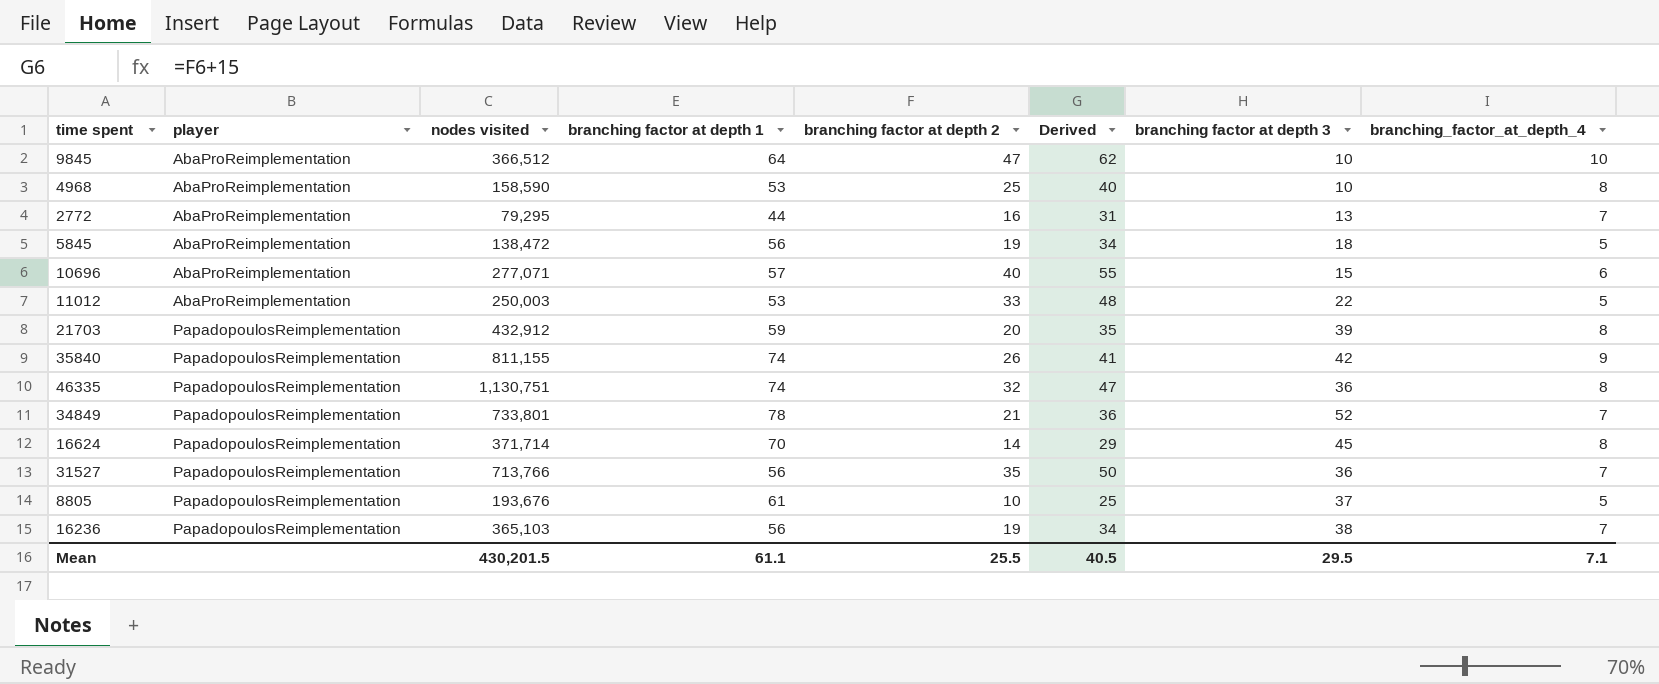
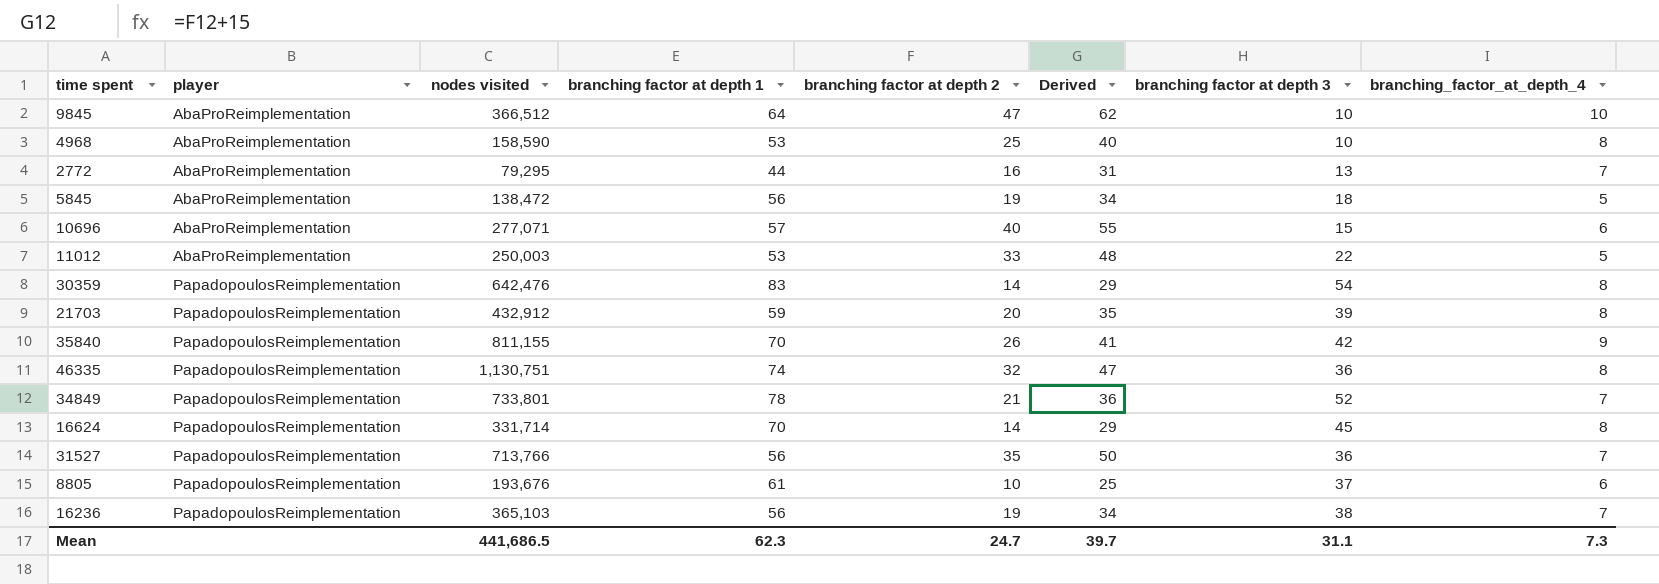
row 30359: none -> PapadopoulosReimplementation | 642,476 | 83 | 14 | 29 | 54 | 8
35840 | branching factor at depth 1: 74 -> 70
16624 | nodes visited: 371,714 -> 331,714
8805 | branching_factor_at_depth_4: 5 -> 6
Mean | nodes visited: 430,201.5 -> 441,686.5
Mean | branching factor at depth 1: 61.1 -> 62.3
Mean | branching factor at depth 2: 25.5 -> 24.7
Mean | Derived: 40.5 -> 39.7
Mean | branching factor at depth 3: 29.5 -> 31.1
Mean | branching_factor_at_depth_4: 7.1 -> 7.3

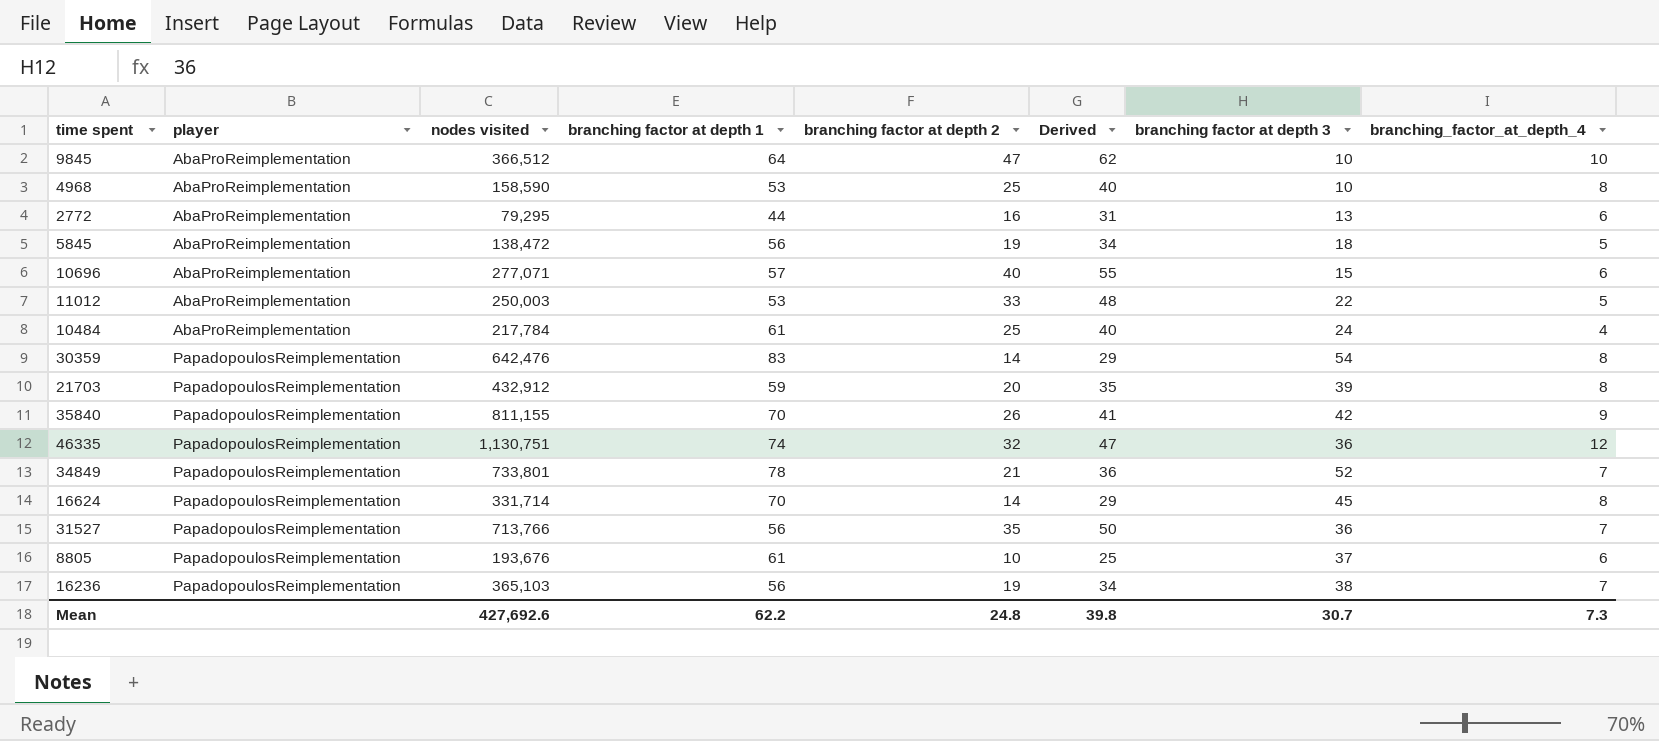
2772 | branching_factor_at_depth_4: 7 -> 6
row 10484: none -> AbaProReimplementation | 217,784 | 61 | 25 | 40 | 24 | 4
46335 | branching_factor_at_depth_4: 8 -> 12
Mean | nodes visited: 441,686.5 -> 427,692.6
Mean | branching factor at depth 1: 62.3 -> 62.2
Mean | branching factor at depth 2: 24.7 -> 24.8
Mean | Derived: 39.7 -> 39.8
Mean | branching factor at depth 3: 31.1 -> 30.7

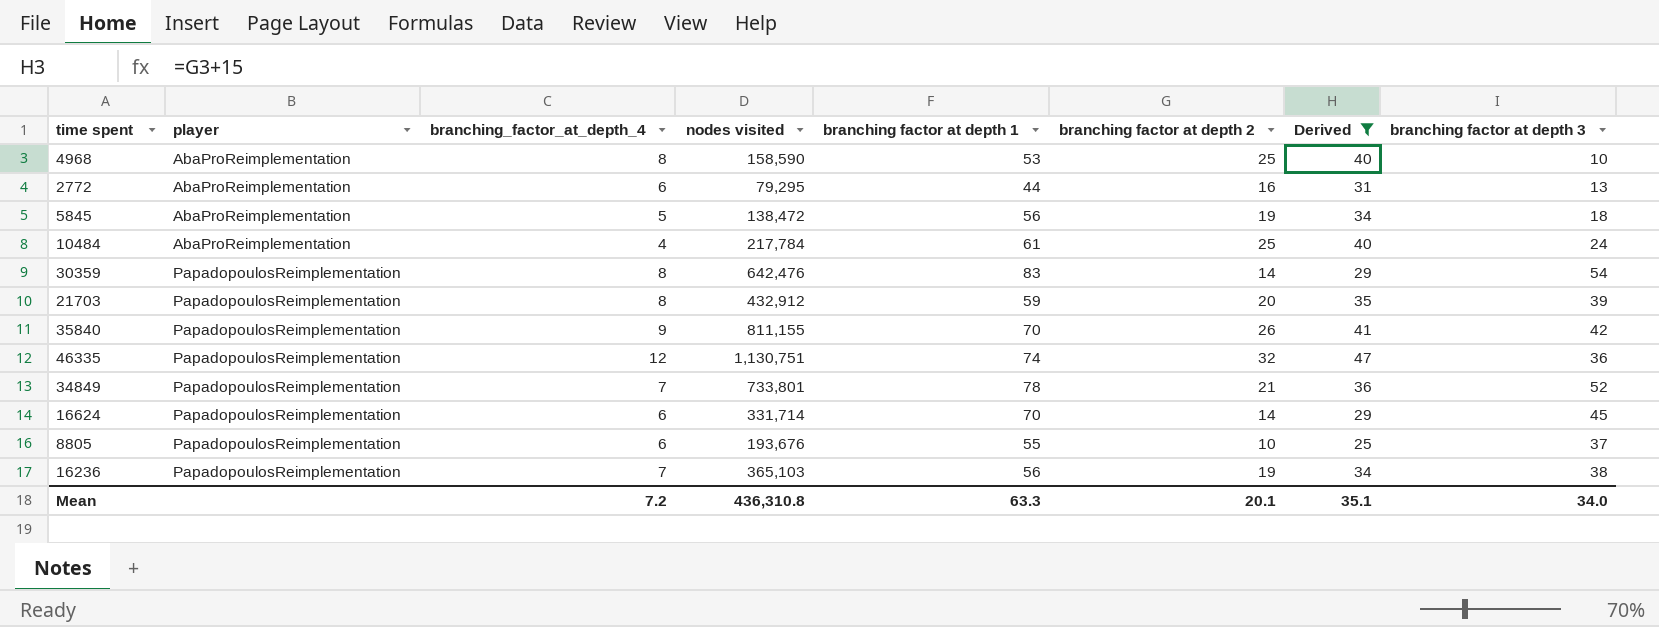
filter: none -> Derived <= 47
column branching_factor_at_depth_4 | position: 8 -> 3
16624 | branching_factor_at_depth_4: 8 -> 6
8805 | branching factor at depth 1: 61 -> 55
Mean | branching_factor_at_depth_4: 7.3 -> 7.2
Mean | nodes visited: 427,692.6 -> 436,310.8
Mean | branching factor at depth 1: 62.2 -> 63.3
Mean | branching factor at depth 2: 24.8 -> 20.1
Mean | Derived: 39.8 -> 35.1
Mean | branching factor at depth 3: 30.7 -> 34.0

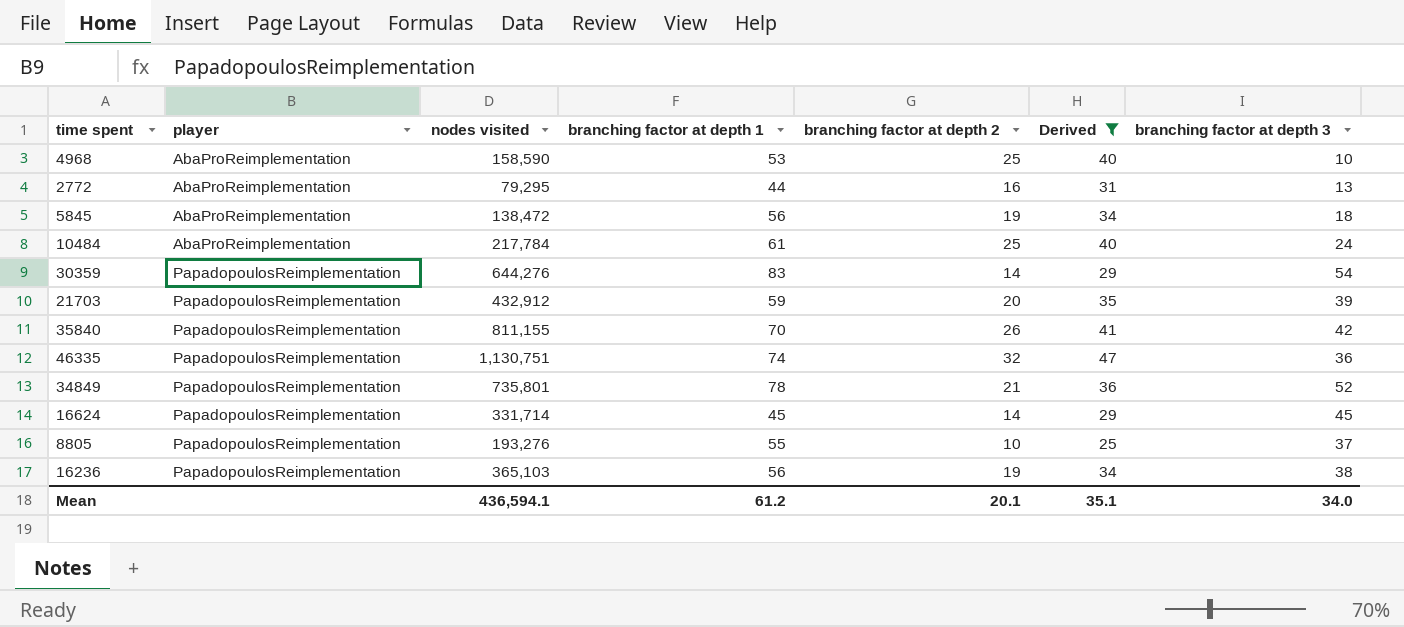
column branching_factor_at_depth_4 | position: 3 -> none
30359 | nodes visited: 642,476 -> 644,276
34849 | nodes visited: 733,801 -> 735,801
16624 | branching factor at depth 1: 70 -> 45
8805 | nodes visited: 193,676 -> 193,276
Mean | nodes visited: 436,310.8 -> 436,594.1
Mean | branching factor at depth 1: 63.3 -> 61.2

